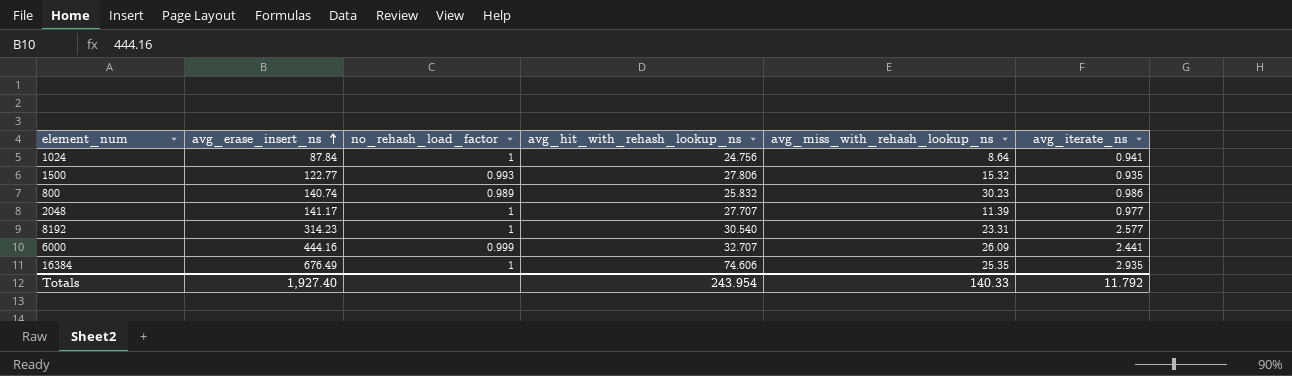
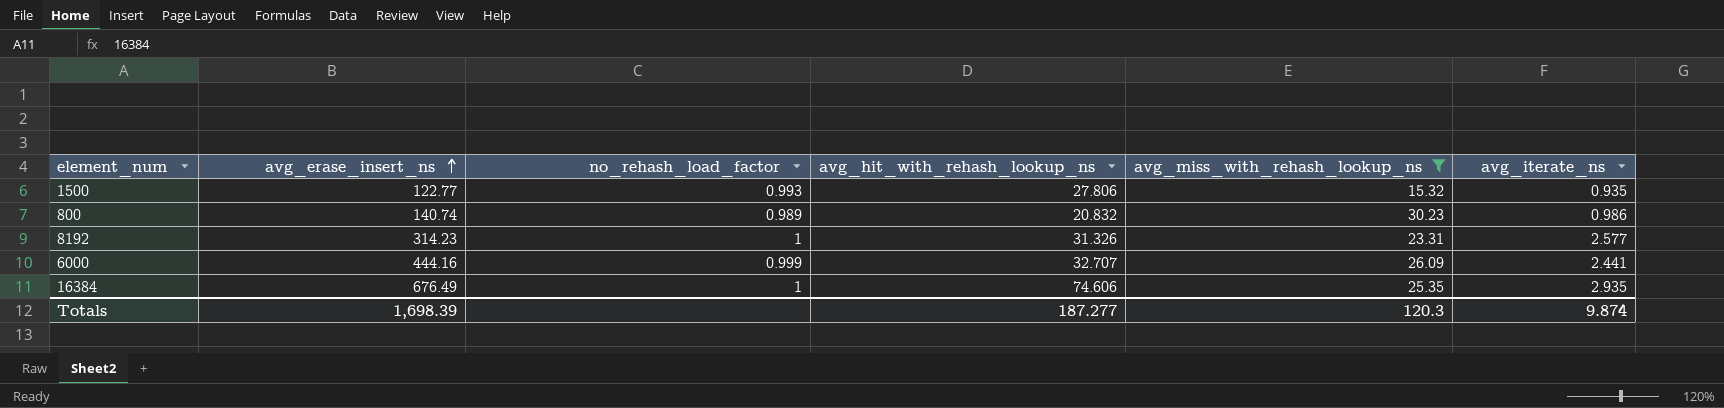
filter: none -> avg_miss_with_rehash_lookup_ns >= 15.32
800 | avg_hit_with_rehash_lookup_ns: 25.832 -> 20.832
8192 | avg_hit_with_rehash_lookup_ns: 30.540 -> 31.326
Totals | avg_erase_insert_ns: 1,927.40 -> 1,698.39
Totals | avg_hit_with_rehash_lookup_ns: 243.954 -> 187.277
Totals | avg_miss_with_rehash_lookup_ns: 140.33 -> 120.3
Totals | avg_iterate_ns: 11.792 -> 9.874

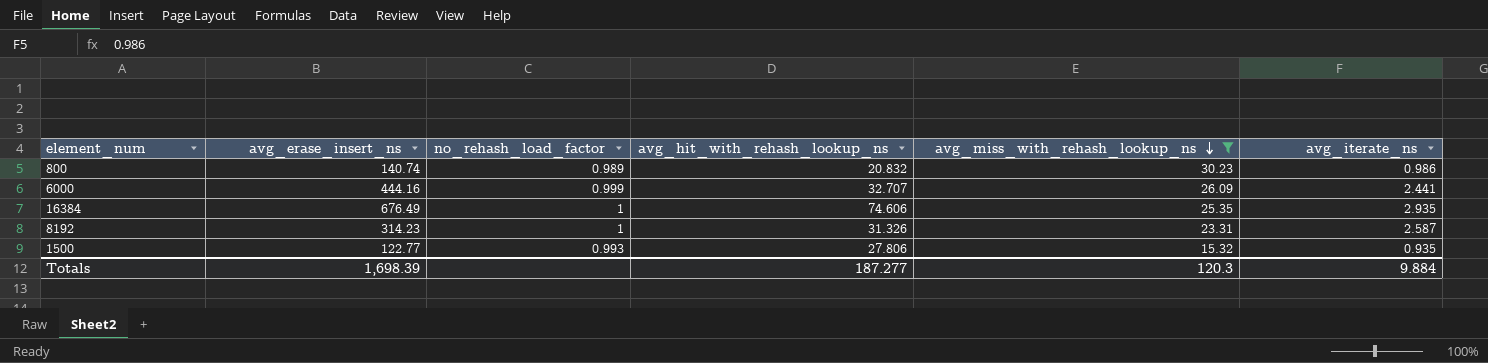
row order: avg_erase_insert_ns ascending -> avg_miss_with_rehash_lookup_ns descending
8192 | avg_iterate_ns: 2.577 -> 2.587
Totals | avg_iterate_ns: 9.874 -> 9.884

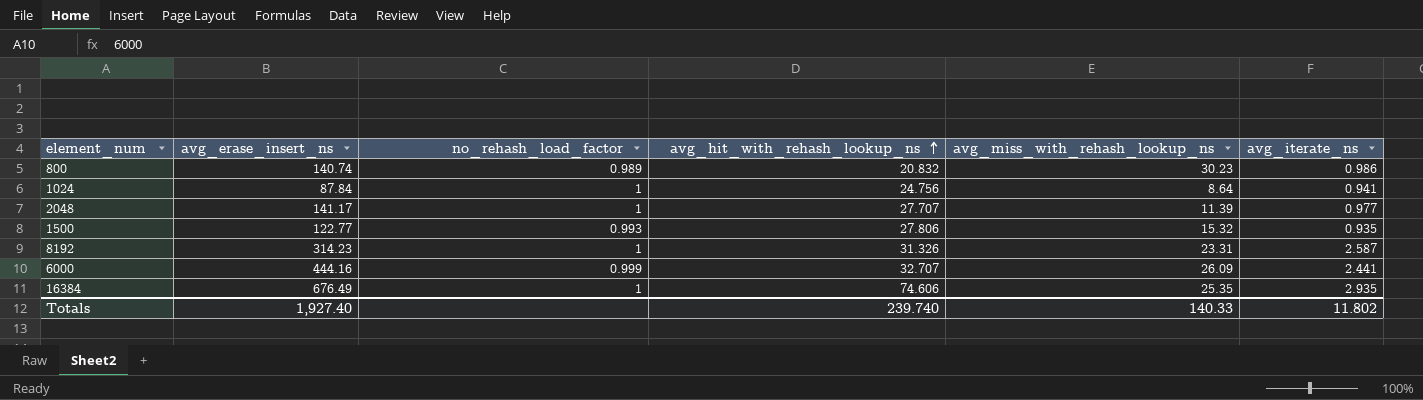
filter: avg_miss_with_rehash_lookup_ns >= 15.32 -> none
row order: avg_miss_with_rehash_lookup_ns descending -> avg_hit_with_rehash_lookup_ns ascending
Totals | avg_erase_insert_ns: 1,698.39 -> 1,927.40
Totals | avg_hit_with_rehash_lookup_ns: 187.277 -> 239.740
Totals | avg_miss_with_rehash_lookup_ns: 120.3 -> 140.33
Totals | avg_iterate_ns: 9.884 -> 11.802

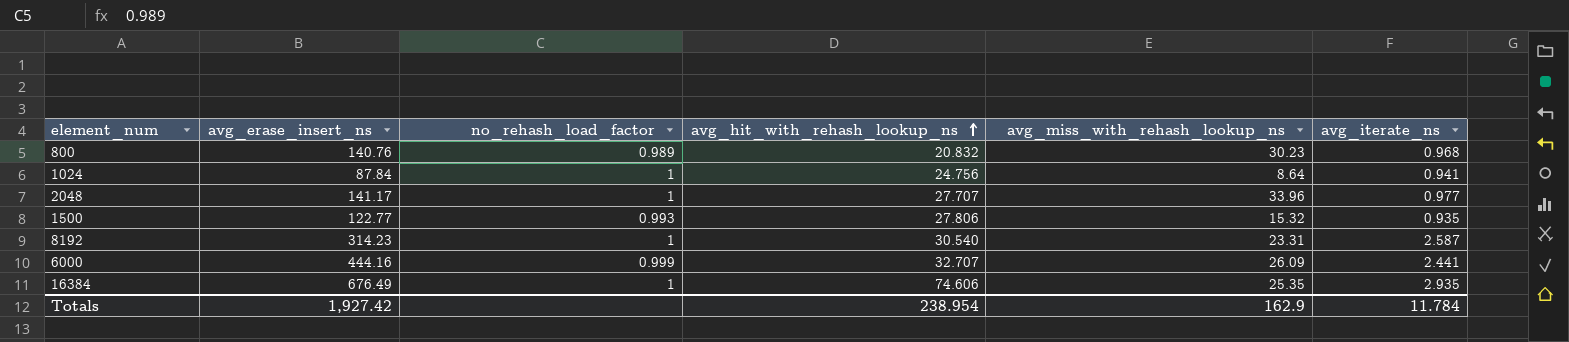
800 | avg_erase_insert_ns: 140.74 -> 140.76
800 | avg_iterate_ns: 0.986 -> 0.968
2048 | avg_miss_with_rehash_lookup_ns: 11.39 -> 33.96
8192 | avg_hit_with_rehash_lookup_ns: 31.326 -> 30.540
Totals | avg_erase_insert_ns: 1,927.40 -> 1,927.42
Totals | avg_hit_with_rehash_lookup_ns: 239.740 -> 238.954
Totals | avg_miss_with_rehash_lookup_ns: 140.33 -> 162.9
Totals | avg_iterate_ns: 11.802 -> 11.784

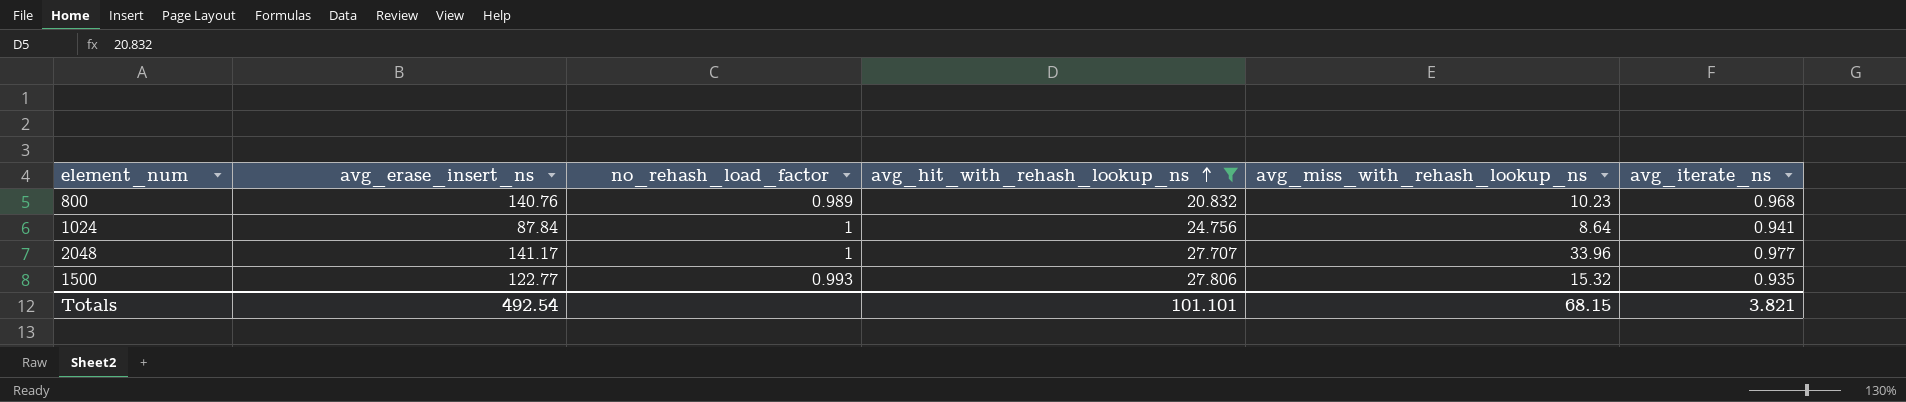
filter: none -> avg_hit_with_rehash_lookup_ns <= 27.806
800 | avg_miss_with_rehash_lookup_ns: 30.23 -> 10.23
Totals | avg_erase_insert_ns: 1,927.42 -> 492.54
Totals | avg_hit_with_rehash_lookup_ns: 238.954 -> 101.101
Totals | avg_miss_with_rehash_lookup_ns: 162.9 -> 68.15
Totals | avg_iterate_ns: 11.784 -> 3.821

